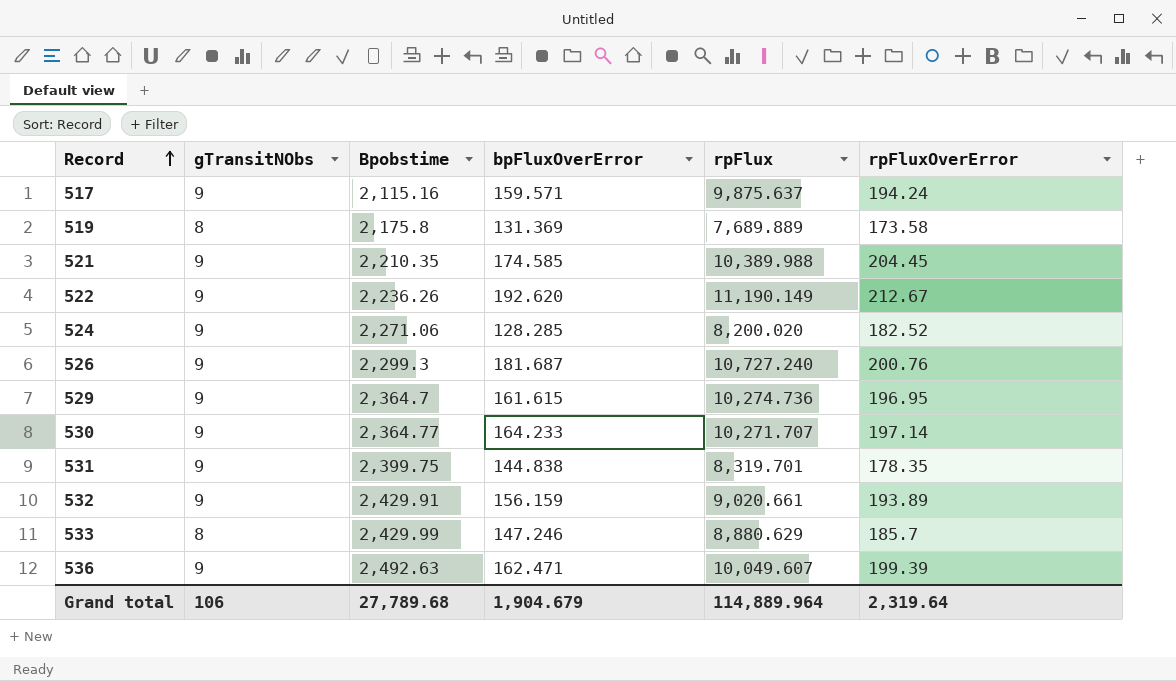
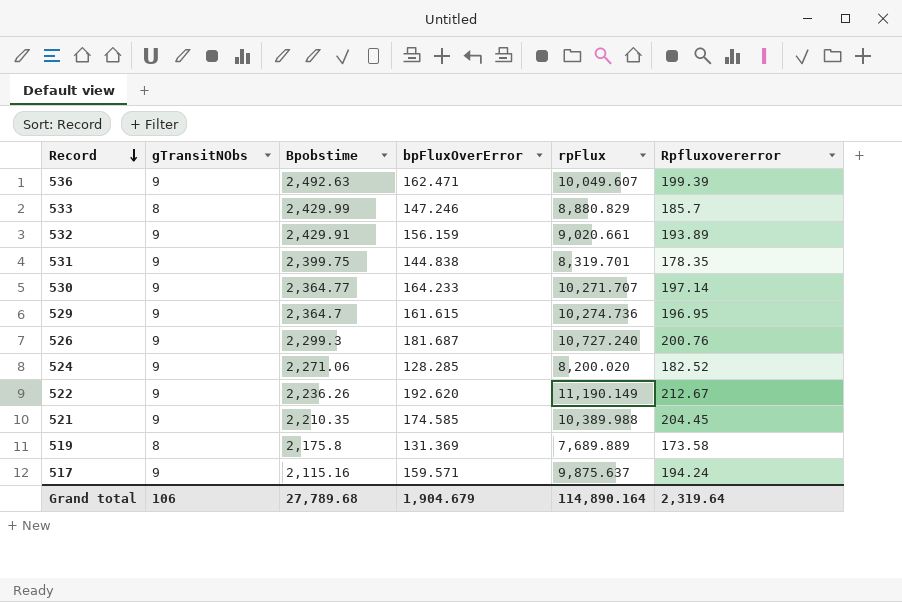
row order: Record ascending -> Record descending
column name: rpFluxOverError -> Rpfluxovererror
533 | rpFlux: 8,880.629 -> 8,880.829
Grand total | rpFlux: 114,889.964 -> 114,890.164

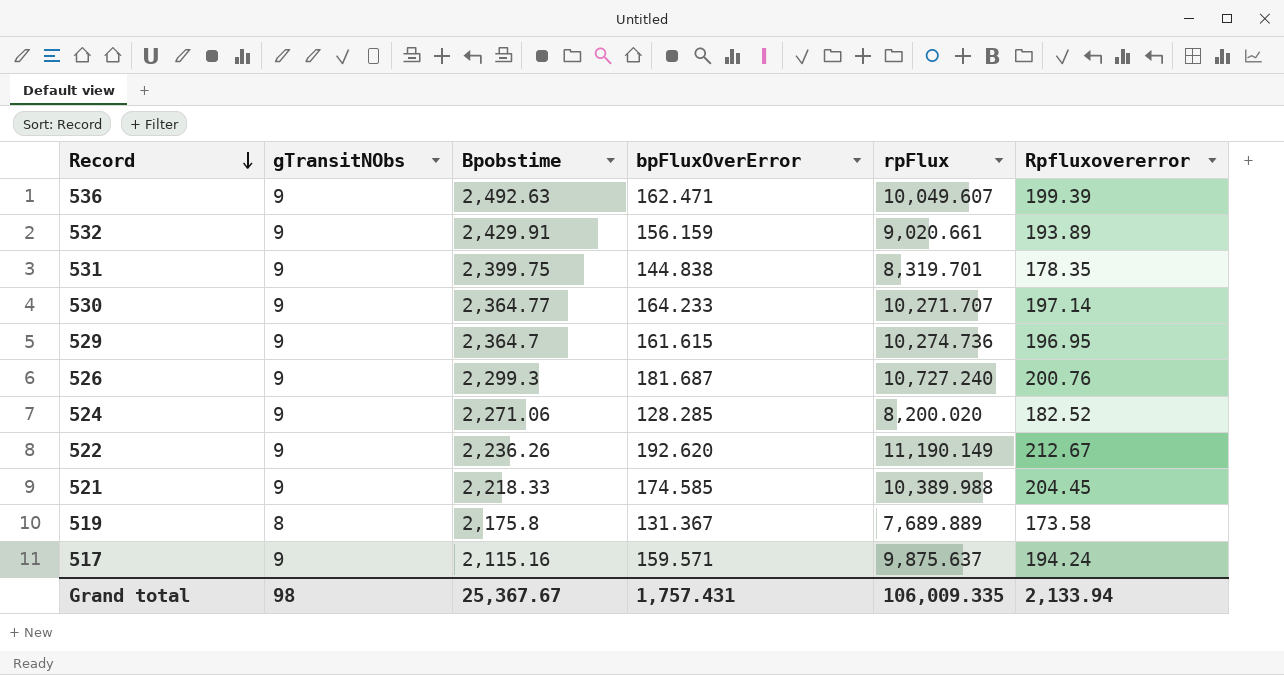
row 533: 8 | 2,429.99 | 147.246 | 8,880.829 | 185.7 -> none
521 | Bpobstime: 2,210.35 -> 2,218.33
519 | bpFluxOverError: 131.369 -> 131.367
Grand total | gTransitNObs: 106 -> 98
Grand total | Bpobstime: 27,789.68 -> 25,367.67
Grand total | bpFluxOverError: 1,904.679 -> 1,757.431
Grand total | rpFlux: 114,890.164 -> 106,009.335
Grand total | Rpfluxovererror: 2,319.64 -> 2,133.94

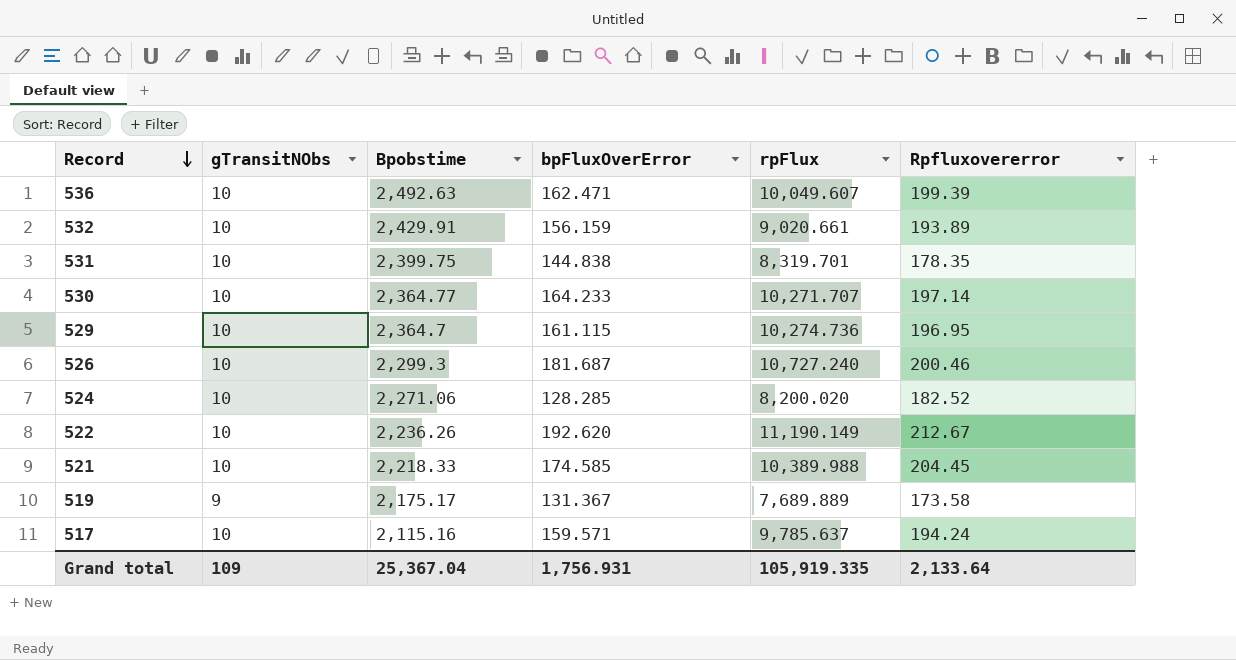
536 | gTransitNObs: 9 -> 10
532 | gTransitNObs: 9 -> 10
531 | gTransitNObs: 9 -> 10
530 | gTransitNObs: 9 -> 10
529 | gTransitNObs: 9 -> 10
529 | bpFluxOverError: 161.615 -> 161.115
526 | gTransitNObs: 9 -> 10
526 | Rpfluxovererror: 200.76 -> 200.46
524 | gTransitNObs: 9 -> 10
522 | gTransitNObs: 9 -> 10
521 | gTransitNObs: 9 -> 10
519 | gTransitNObs: 8 -> 9
519 | Bpobstime: 2,175.8 -> 2,175.17
517 | gTransitNObs: 9 -> 10
517 | rpFlux: 9,875.637 -> 9,785.637
Grand total | gTransitNObs: 98 -> 109
Grand total | Bpobstime: 25,367.67 -> 25,367.04
Grand total | bpFluxOverError: 1,757.431 -> 1,756.931
Grand total | rpFlux: 106,009.335 -> 105,919.335
Grand total | Rpfluxovererror: 2,133.94 -> 2,133.64

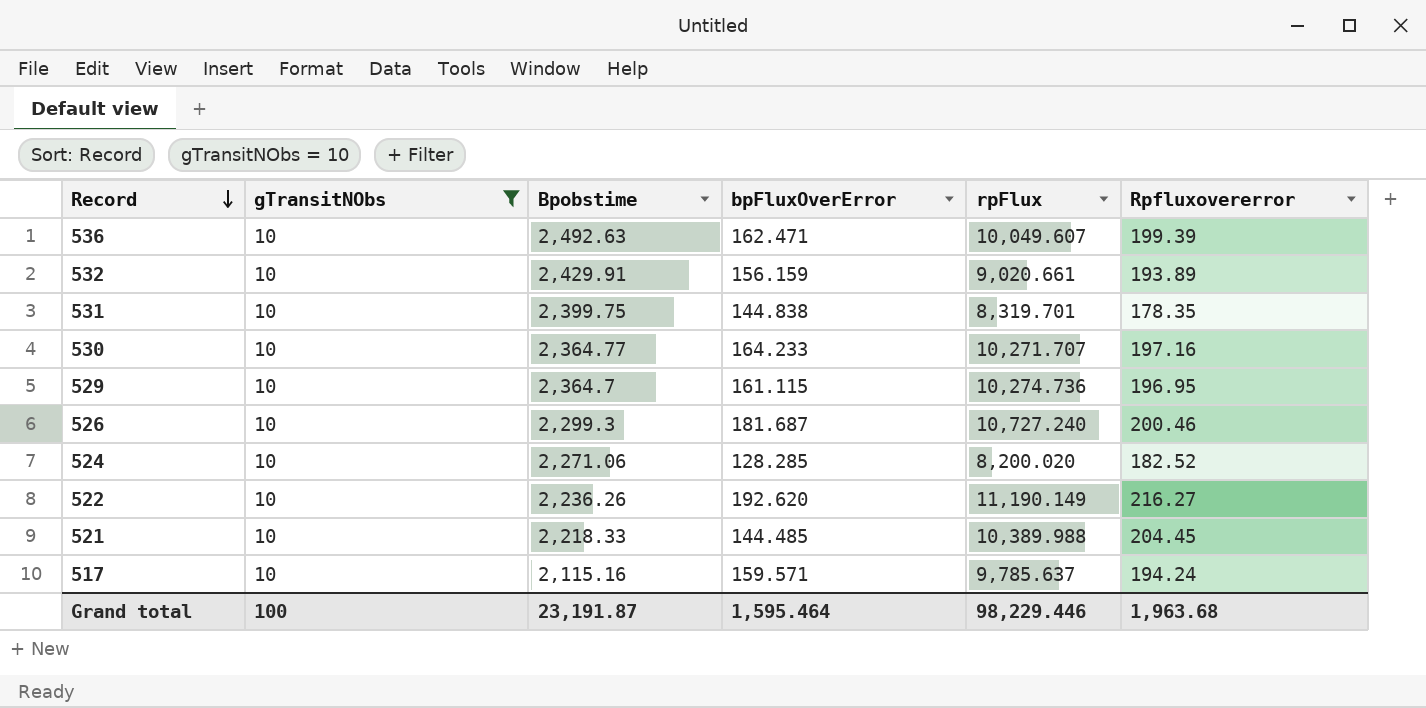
filter: none -> gTransitNObs = 10
530 | Rpfluxovererror: 197.14 -> 197.16
522 | Rpfluxovererror: 212.67 -> 216.27
521 | bpFluxOverError: 174.585 -> 144.485
Grand total | gTransitNObs: 109 -> 100
Grand total | Bpobstime: 25,367.04 -> 23,191.87
Grand total | bpFluxOverError: 1,756.931 -> 1,595.464
Grand total | rpFlux: 105,919.335 -> 98,229.446
Grand total | Rpfluxovererror: 2,133.64 -> 1,963.68

